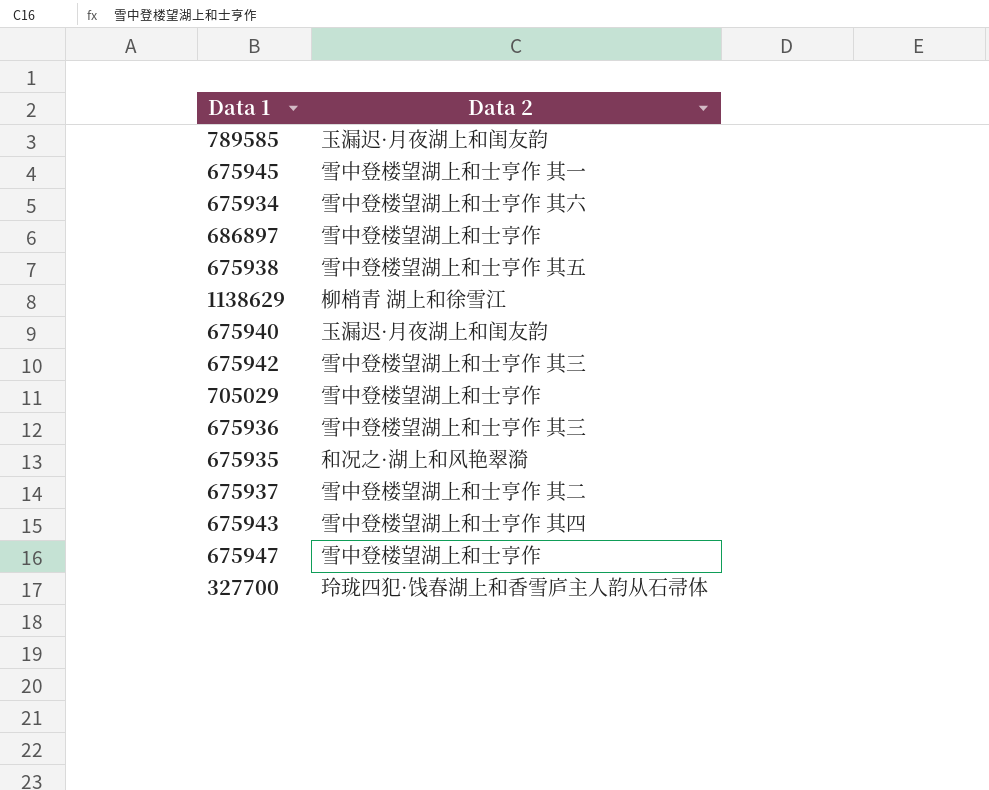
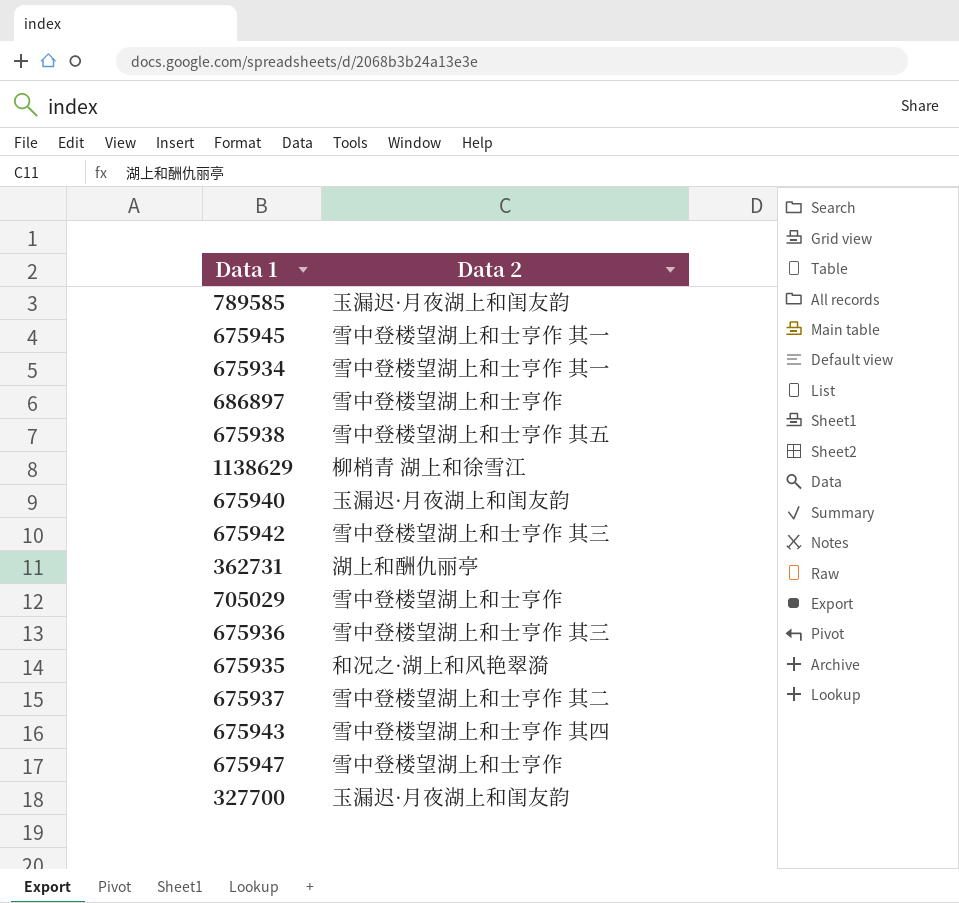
675934 | Data 2: 雪中登楼望湖上和士亨作 其六 -> 雪中登楼望湖上和士亨作 其一
row 362731: none -> 湖上和酬仇丽亭
327700 | Data 2: 玲珑四犯·饯春湖上和香雪庐主人韵从石帚体 -> 玉漏迟·月夜湖上和闺友韵

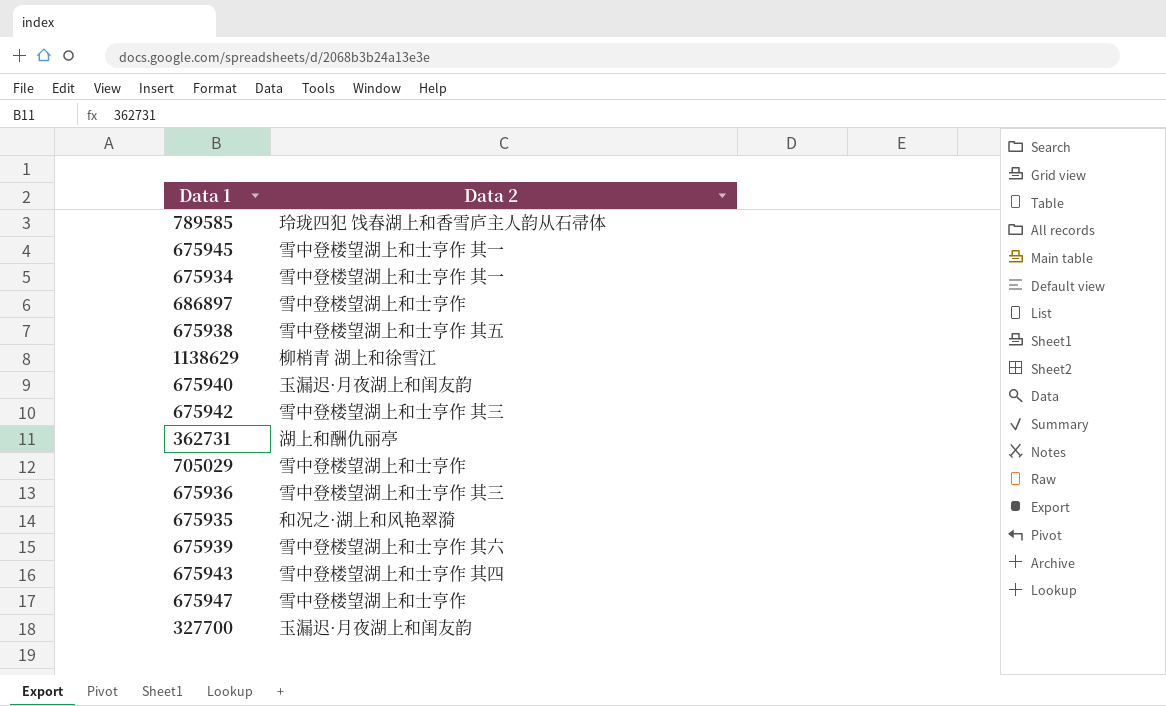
row 675937: 雪中登楼望湖上和士亨作 其二 -> none
789585 | Data 2: 玉漏迟·月夜湖上和闺友韵 -> 玲珑四犯 饯春湖上和香雪庐主人韵从石帚体
row 675939: none -> 雪中登楼望湖上和士亨作 其六

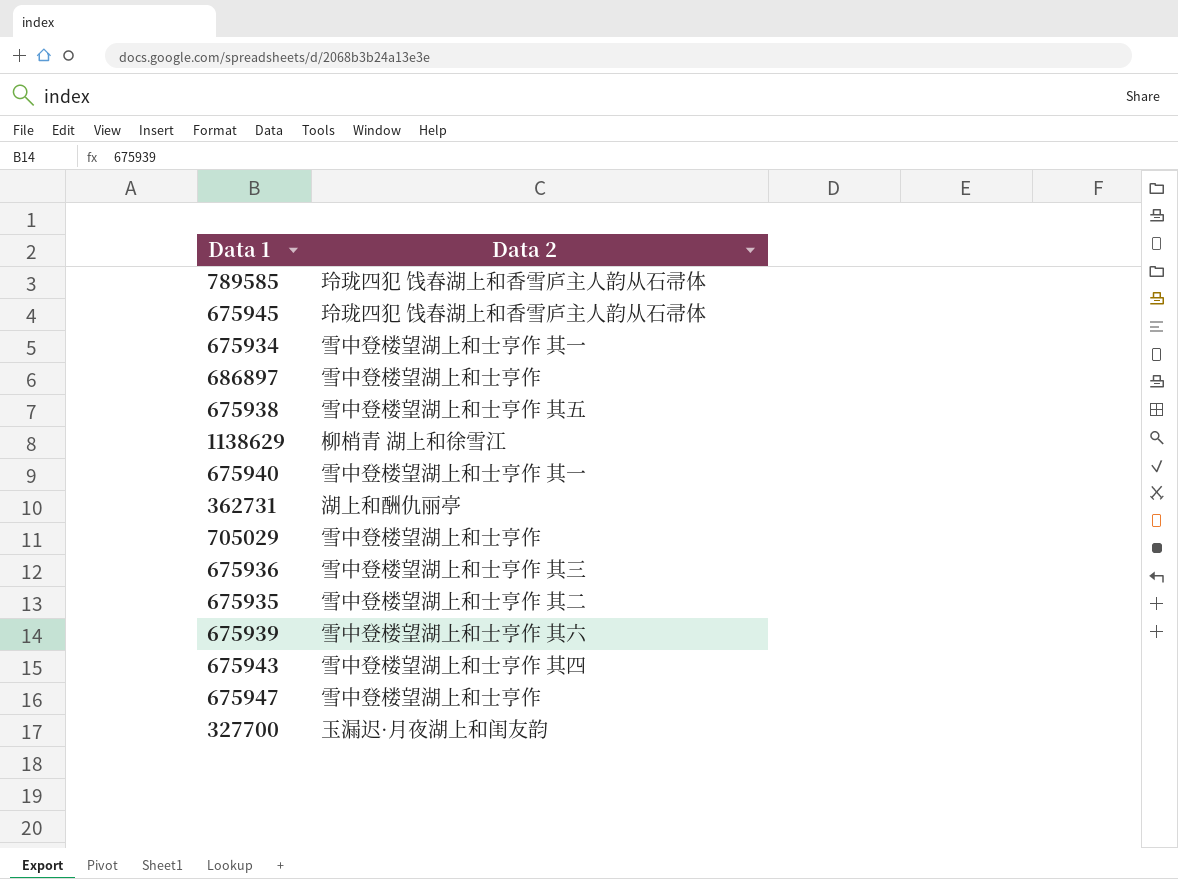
row 675942: 雪中登楼望湖上和士亨作 其三 -> none
675945 | Data 2: 雪中登楼望湖上和士亨作 其一 -> 玲珑四犯 饯春湖上和香雪庐主人韵从石帚体
675940 | Data 2: 玉漏迟·月夜湖上和闺友韵 -> 雪中登楼望湖上和士亨作 其一
675935 | Data 2: 和况之·湖上和风艳翠漪 -> 雪中登楼望湖上和士亨作 其二

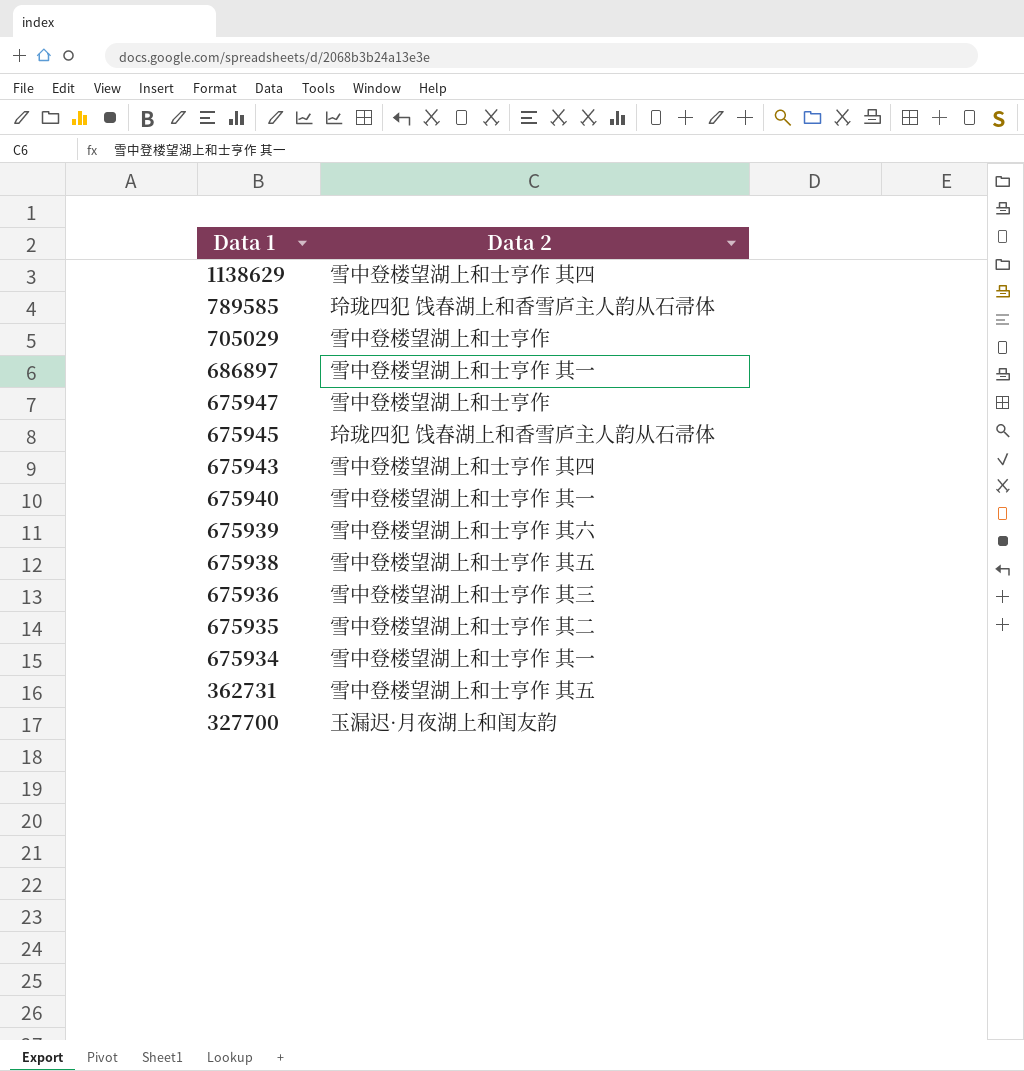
row order: none -> Data 1 descending
1138629 | Data 2: 柳梢青 湖上和徐雪江 -> 雪中登楼望湖上和士亨作 其四
686897 | Data 2: 雪中登楼望湖上和士亨作 -> 雪中登楼望湖上和士亨作 其一
362731 | Data 2: 湖上和酬仇丽亭 -> 雪中登楼望湖上和士亨作 其五

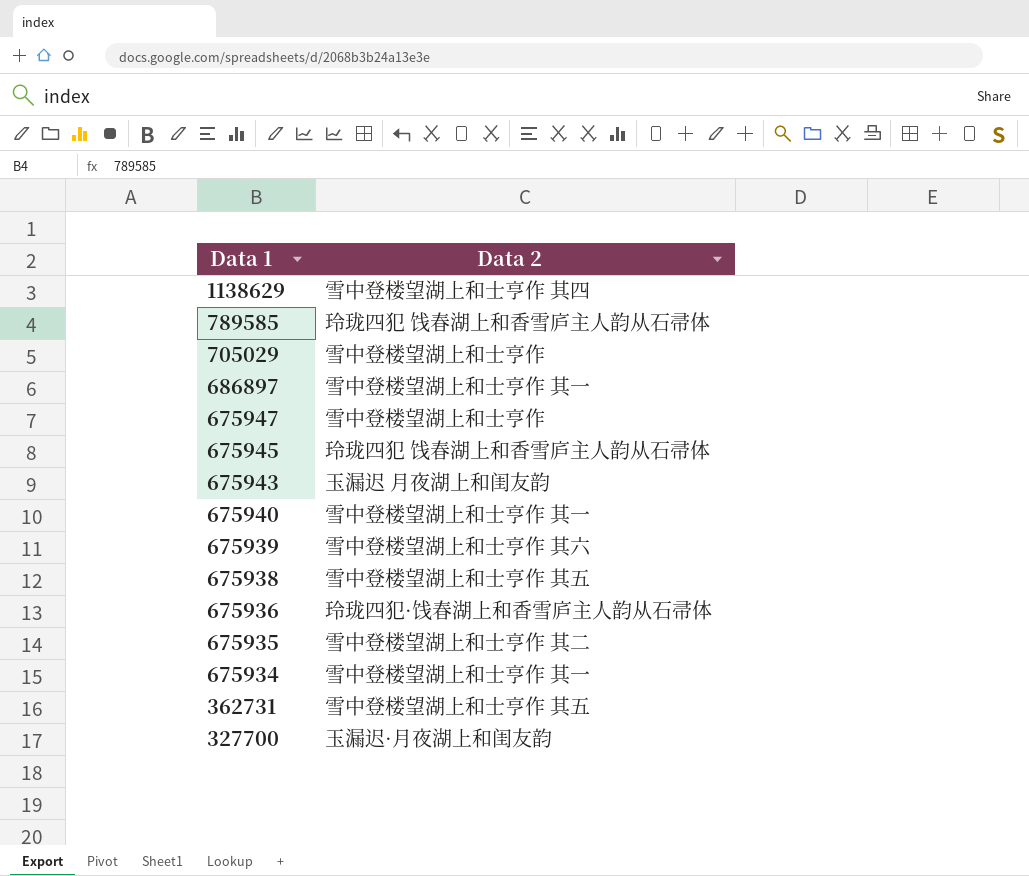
675943 | Data 2: 雪中登楼望湖上和士亨作 其四 -> 玉漏迟 月夜湖上和闺友韵
675936 | Data 2: 雪中登楼望湖上和士亨作 其三 -> 玲珑四犯·饯春湖上和香雪庐主人韵从石帚体

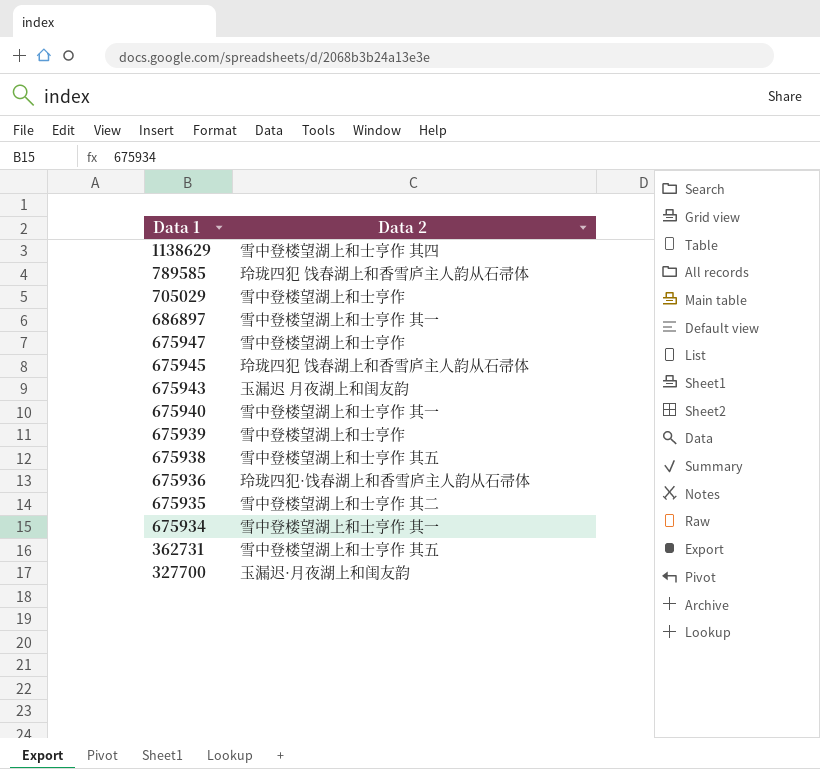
675939 | Data 2: 雪中登楼望湖上和士亨作 其六 -> 雪中登楼望湖上和士亨作

